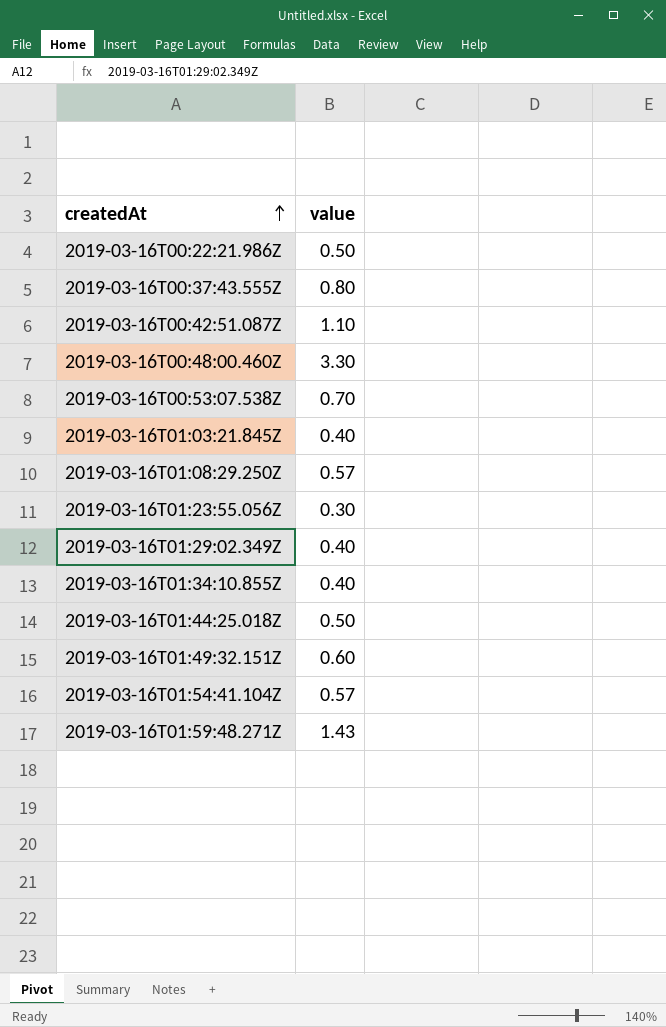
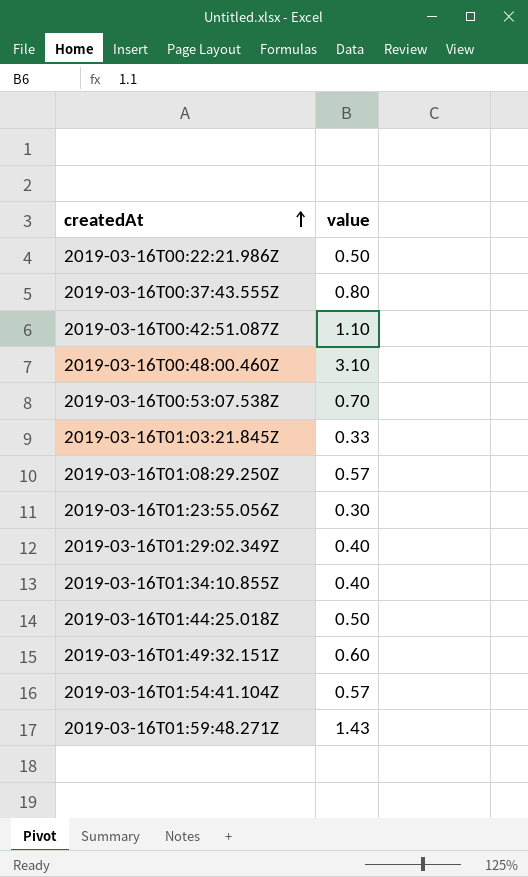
2019-03-16T00:48:00.460Z | value: 3.30 -> 3.10
2019-03-16T01:03:21.845Z | value: 0.40 -> 0.33

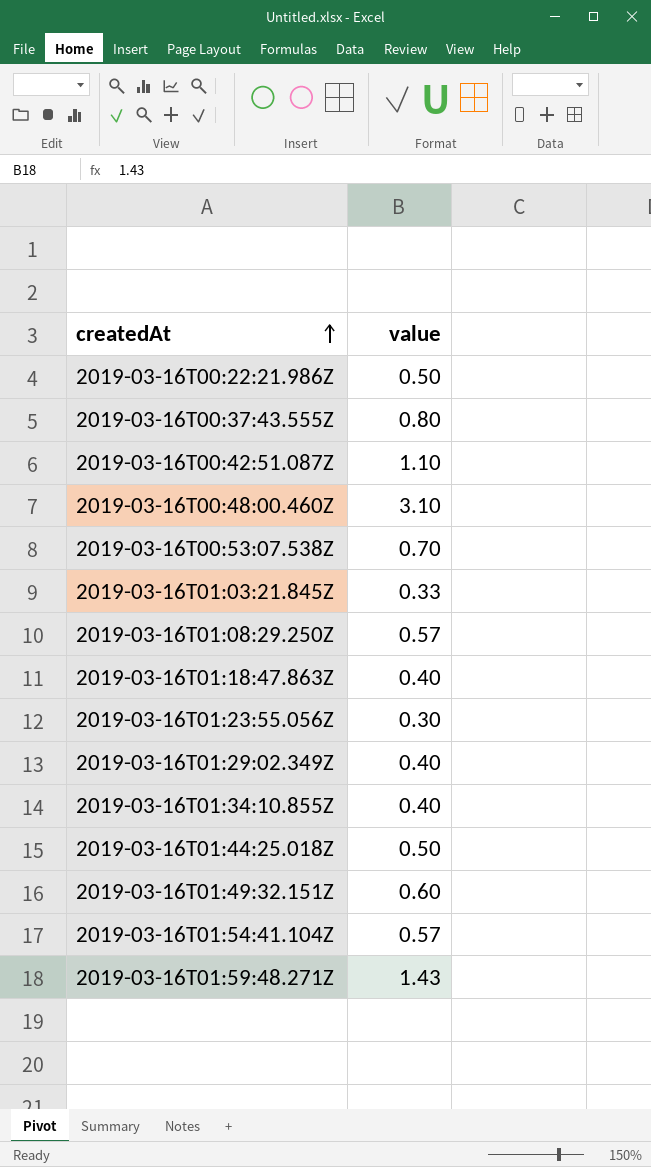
row 2019-03-16T01:18:47.863Z: none -> 0.40

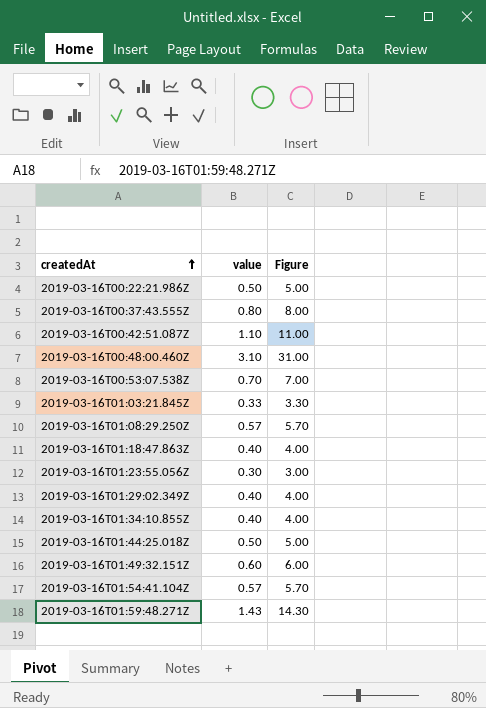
column Figure | formula: none -> [value] * 10

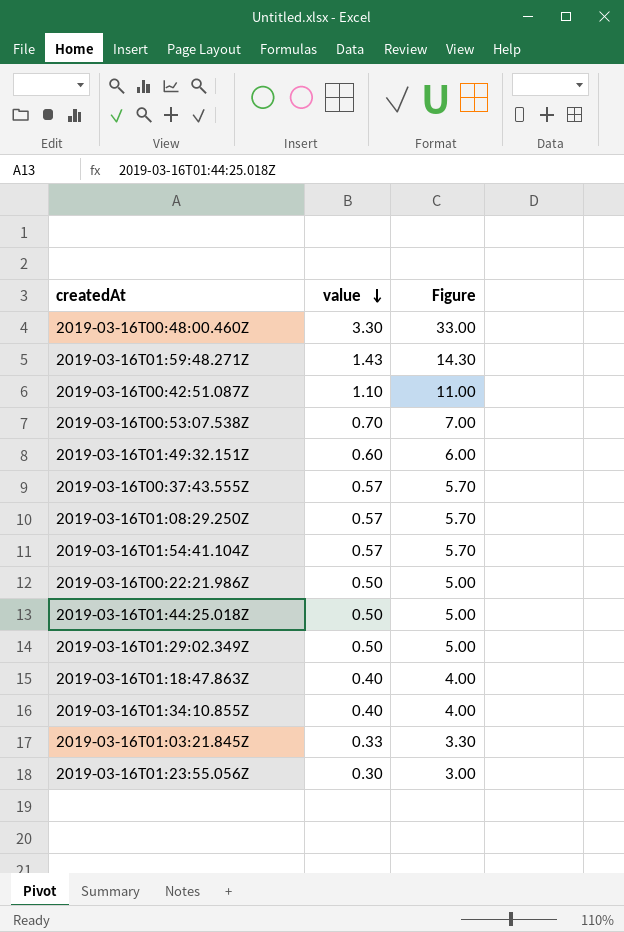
row order: createdAt ascending -> value descending
2019-03-16T00:48:00.460Z | value: 3.10 -> 3.30
2019-03-16T00:48:00.460Z | Figure: 31.00 -> 33.00
2019-03-16T00:37:43.555Z | value: 0.80 -> 0.57
2019-03-16T00:37:43.555Z | Figure: 8.00 -> 5.70
2019-03-16T01:29:02.349Z | value: 0.40 -> 0.50
2019-03-16T01:29:02.349Z | Figure: 4.00 -> 5.00

